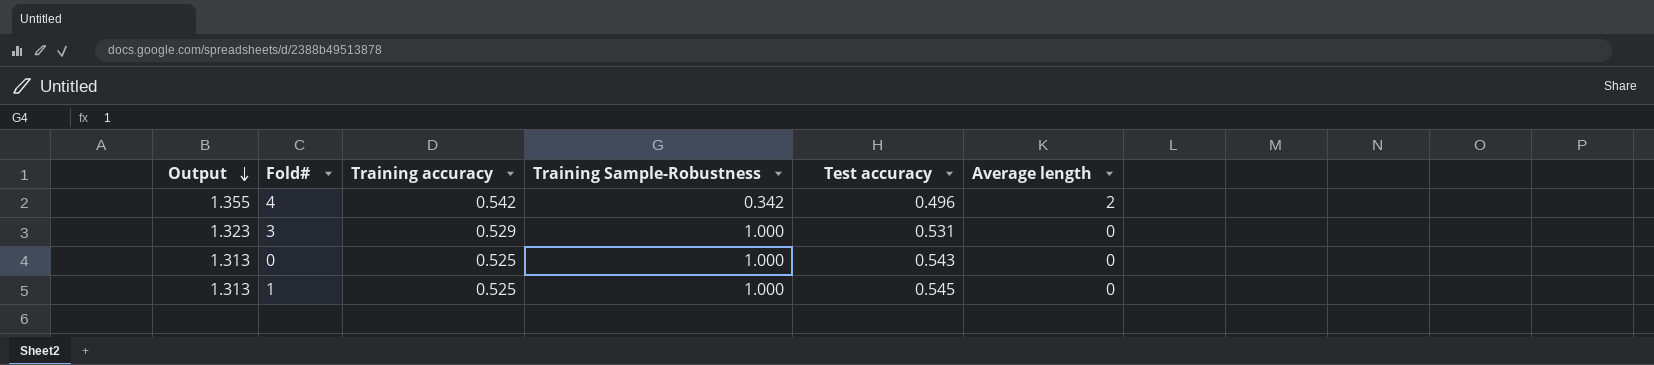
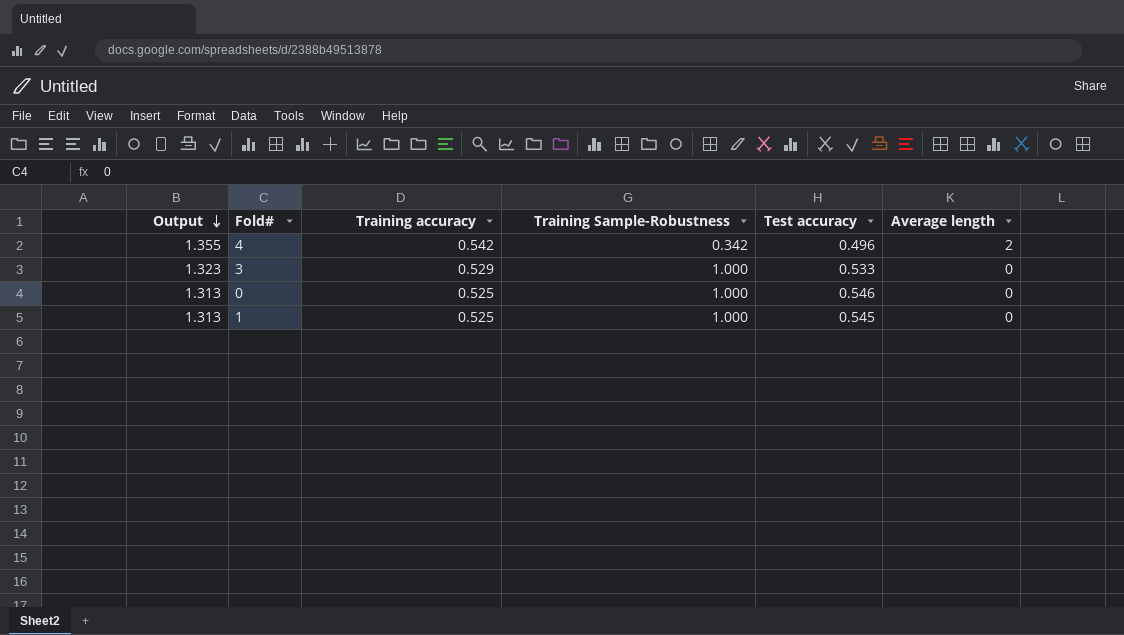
3 | Test accuracy: 0.531 -> 0.533
0 | Test accuracy: 0.543 -> 0.546

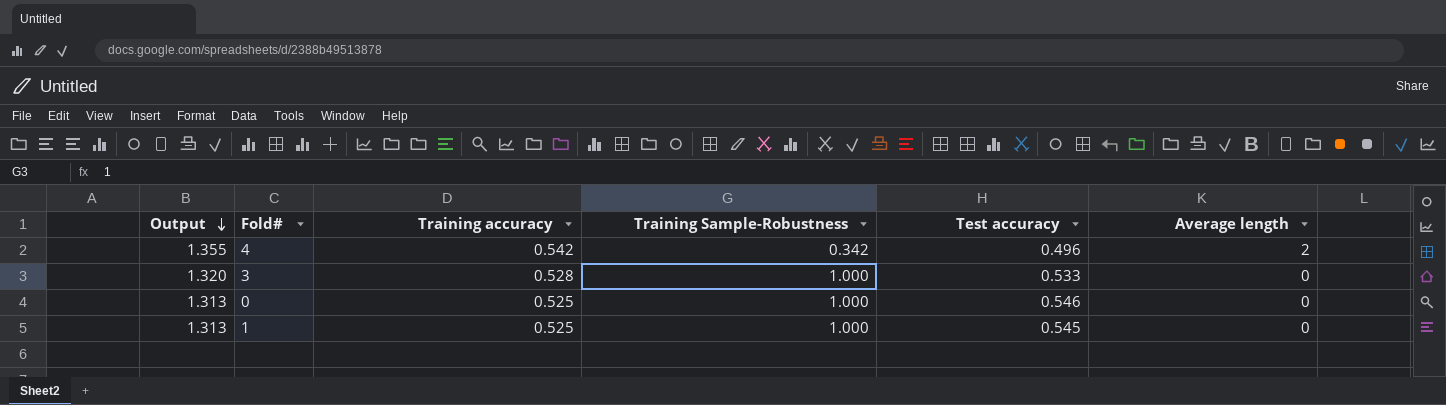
3 | Output: 1.323 -> 1.320
3 | Training accuracy: 0.529 -> 0.528

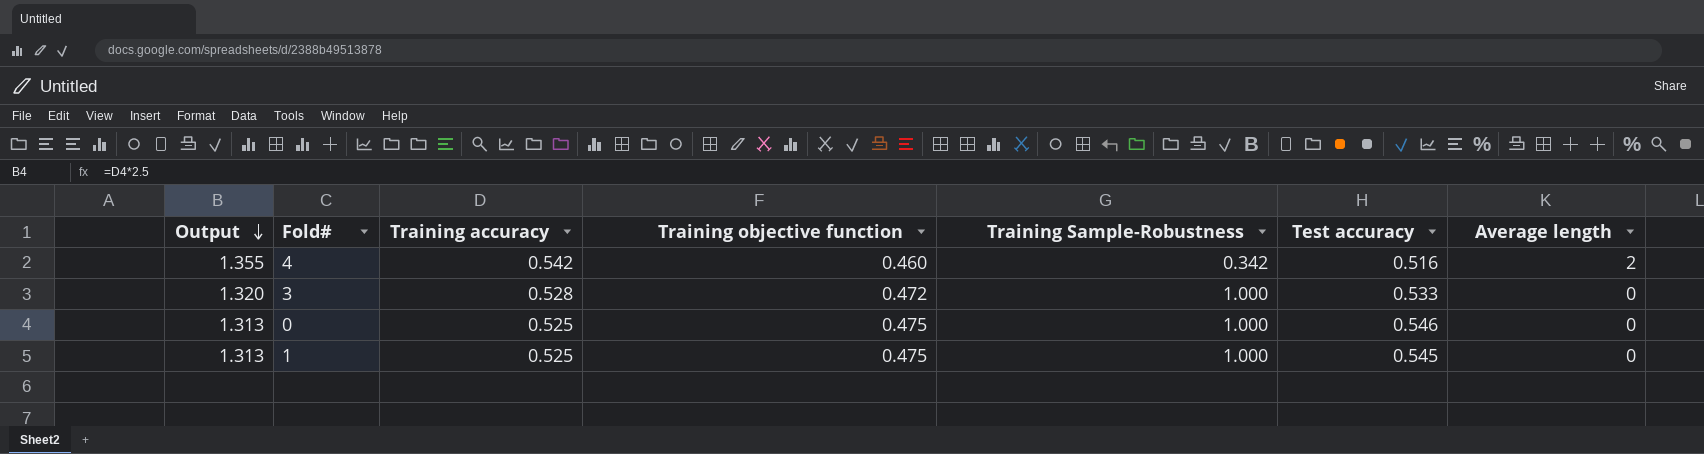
column Training objective function | position: none -> 4
4 | Test accuracy: 0.496 -> 0.516

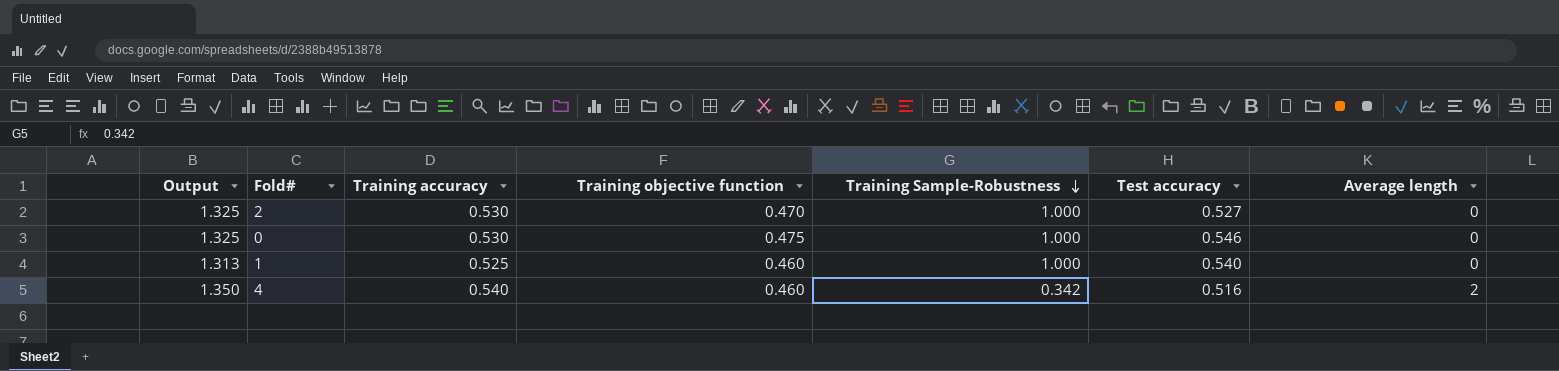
row order: Output descending -> Training Sample-Robustness descending
row 3: 1.320 | 0.528 | 0.472 | 1.000 | 0.533 | 0 -> none
row 2: none -> 1.325 | 0.530 | 0.470 | 1.000 | 0.527 | 0
0 | Output: 1.313 -> 1.325
0 | Training accuracy: 0.525 -> 0.530
1 | Training objective function: 0.475 -> 0.460
1 | Test accuracy: 0.545 -> 0.540
4 | Output: 1.355 -> 1.350
4 | Training accuracy: 0.542 -> 0.540

